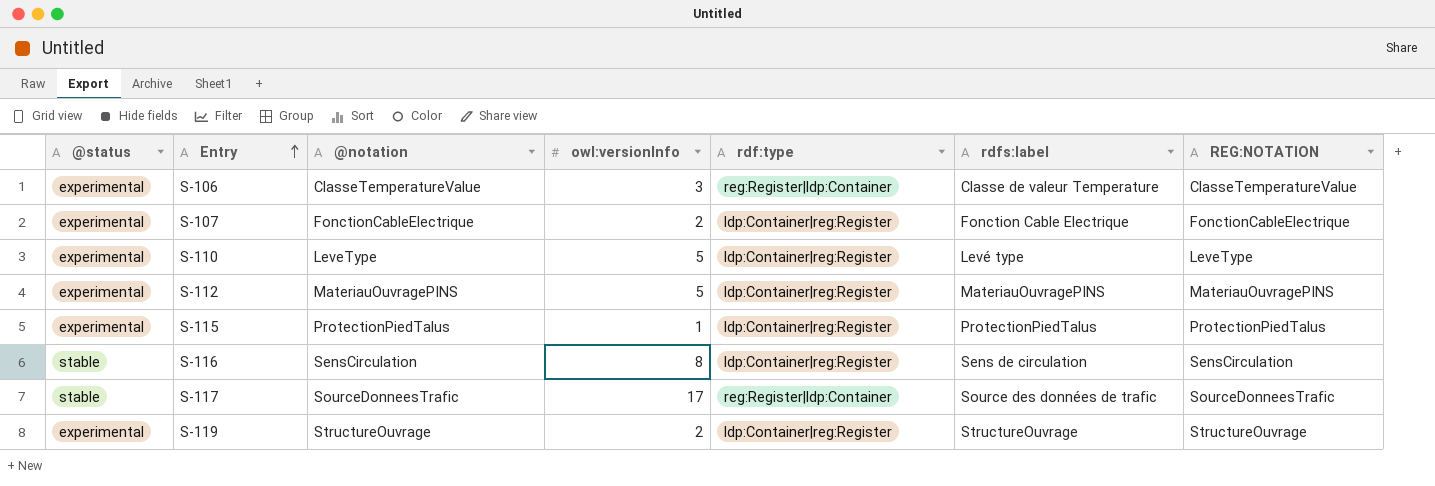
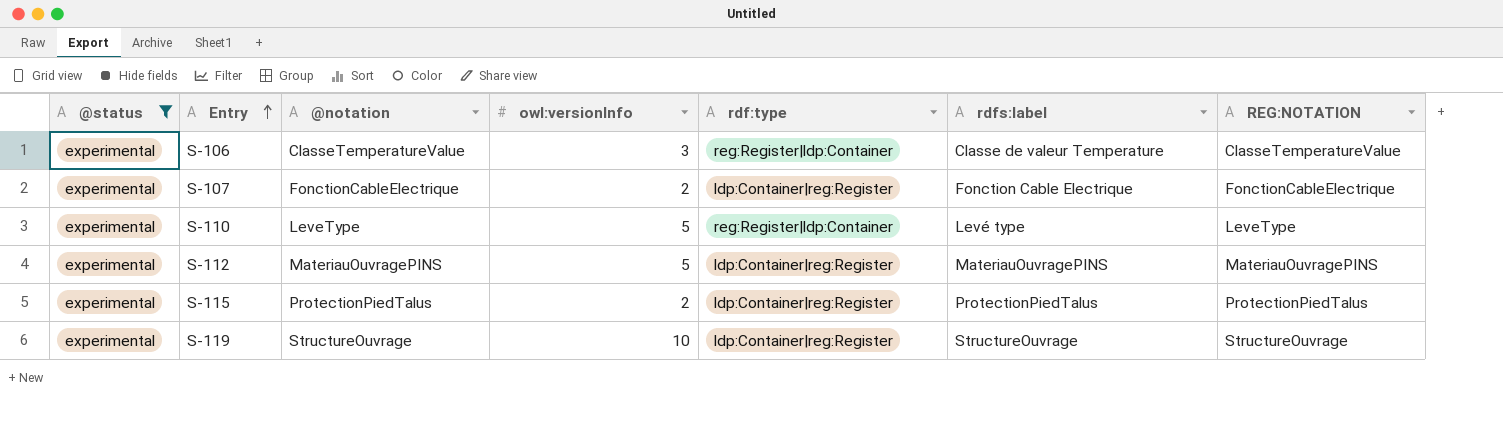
filter: none -> @status = experimental
S-110 | rdf:type: ldp:Container|reg:Register -> reg:Register|ldp:Container
S-115 | owl:versionInfo: 1 -> 2
S-119 | owl:versionInfo: 2 -> 10

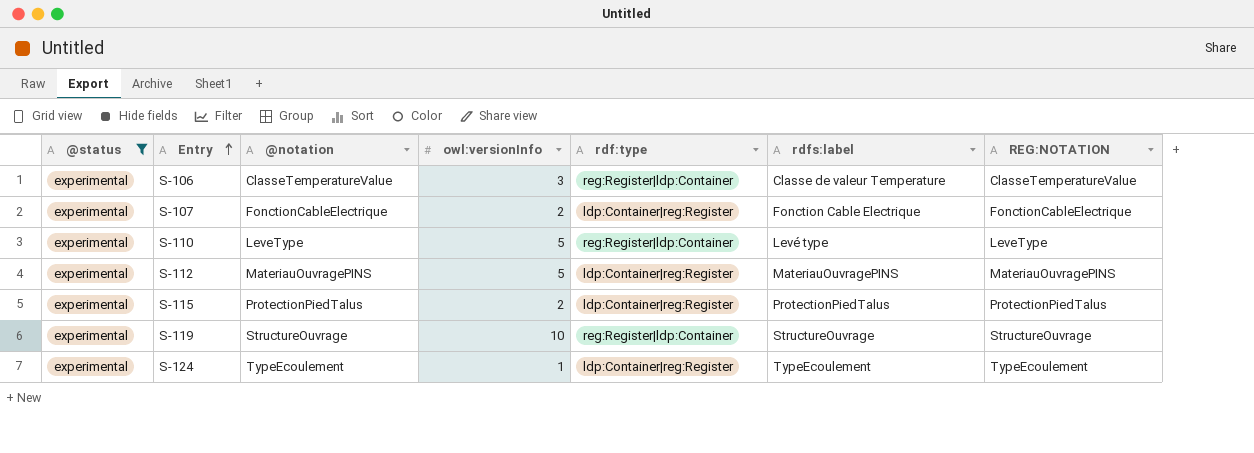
S-119 | rdf:type: ldp:Container|reg:Register -> reg:Register|ldp:Container
row S-124: none -> experimental | TypeEcoulement | 1 | ldp:Container|reg:Register | TypeEcoulement | TypeEcoulement

